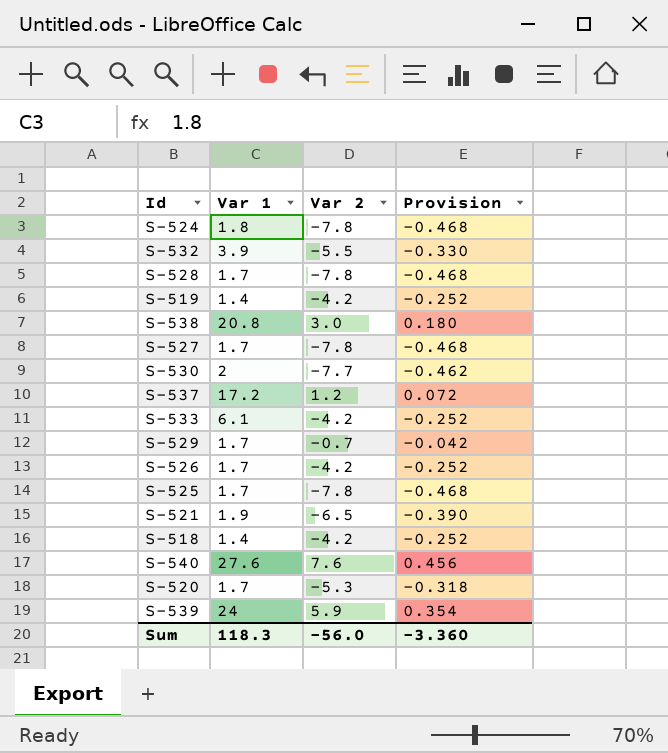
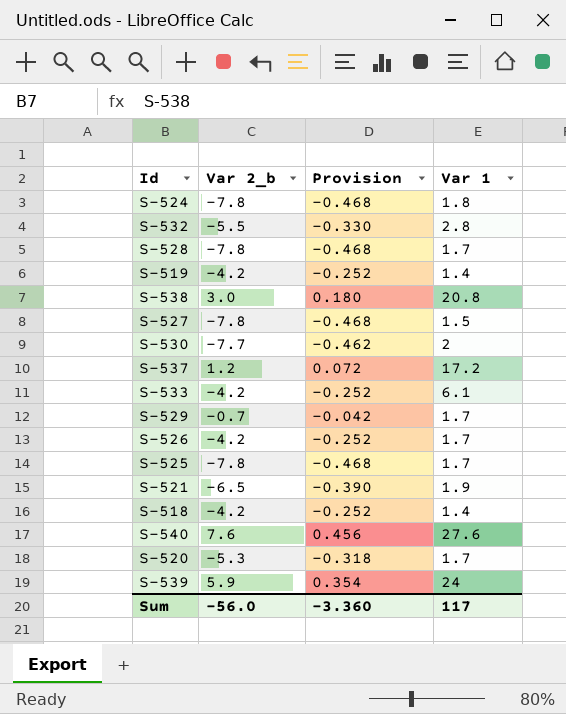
column name: Var 2 -> Var 2_b
column Var 1 | position: 2 -> 4
S-532 | Var 1: 3.9 -> 2.8
S-527 | Var 1: 1.7 -> 1.5
Sum | Var 1: 118.3 -> 117

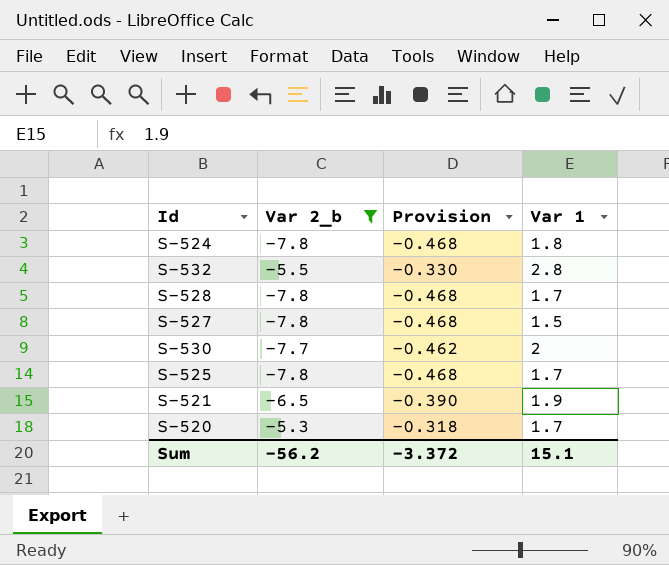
filter: none -> Var 2_b <= -5.3
Sum | Var 2_b: -56.0 -> -56.2
Sum | Provision: -3.360 -> -3.372
Sum | Var 1: 117 -> 15.1

